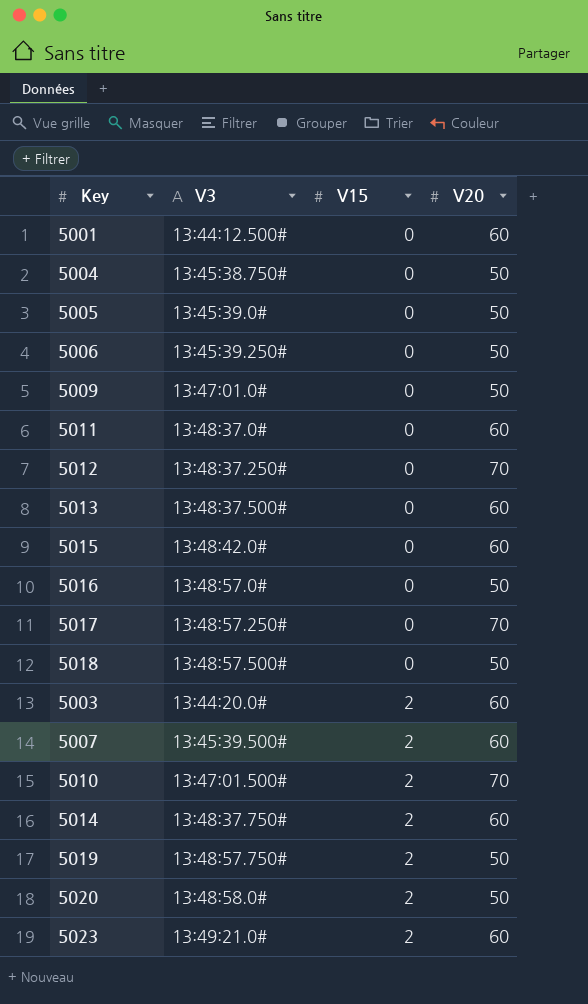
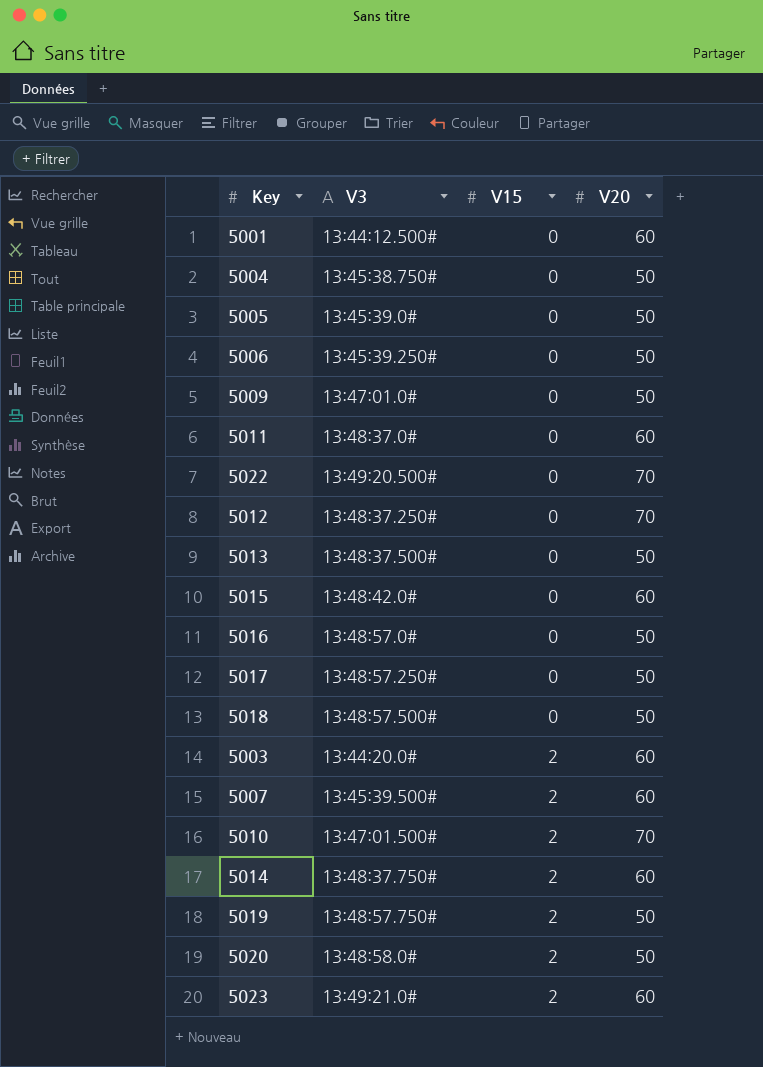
row 5022: none -> 13:49:20.500# | 0 | 70
5013 | V20: 60 -> 50
5017 | V20: 70 -> 50

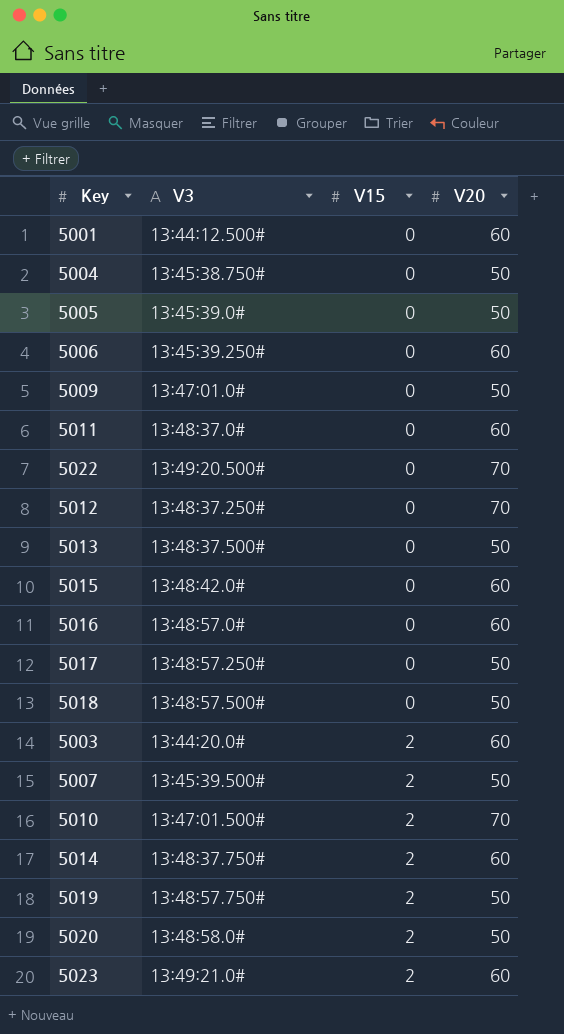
5006 | V20: 50 -> 60
5016 | V20: 50 -> 60
5007 | V20: 60 -> 50

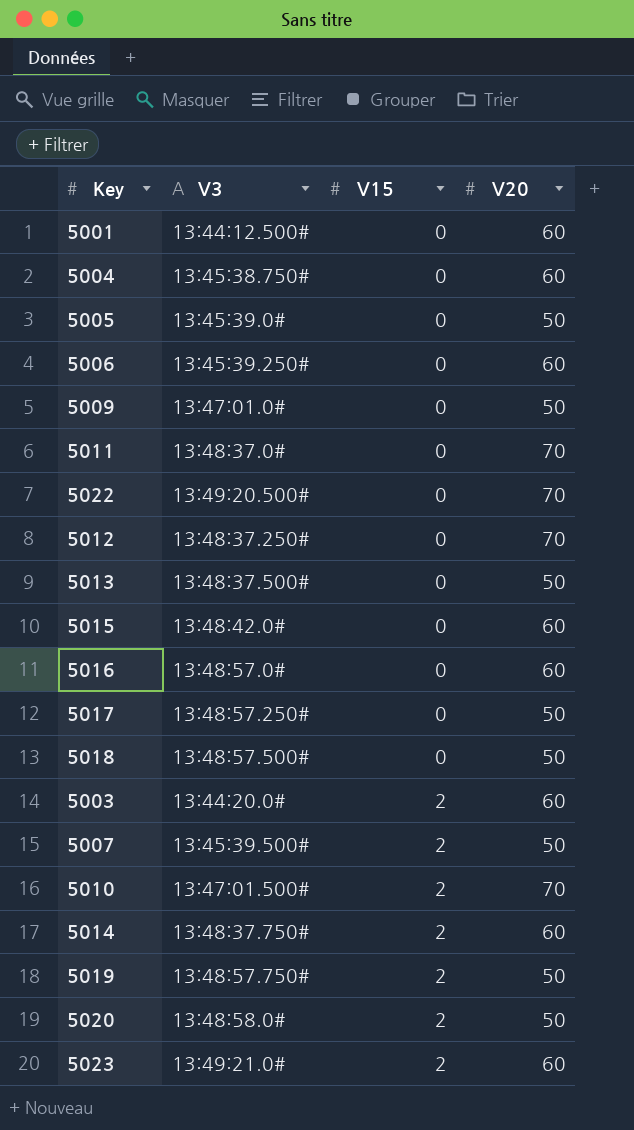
5004 | V20: 50 -> 60
5011 | V20: 60 -> 70

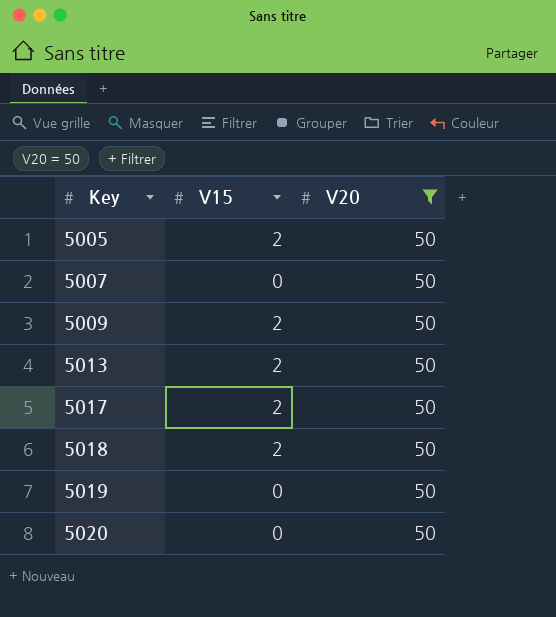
filter: none -> V20 = 50
row order: V15 ascending -> Key ascending
column V3 | position: 2 -> none
5005 | V15: 0 -> 2
5007 | V15: 2 -> 0
5009 | V15: 0 -> 2
5013 | V15: 0 -> 2
5017 | V15: 0 -> 2
5018 | V15: 0 -> 2
5019 | V15: 2 -> 0
5020 | V15: 2 -> 0

